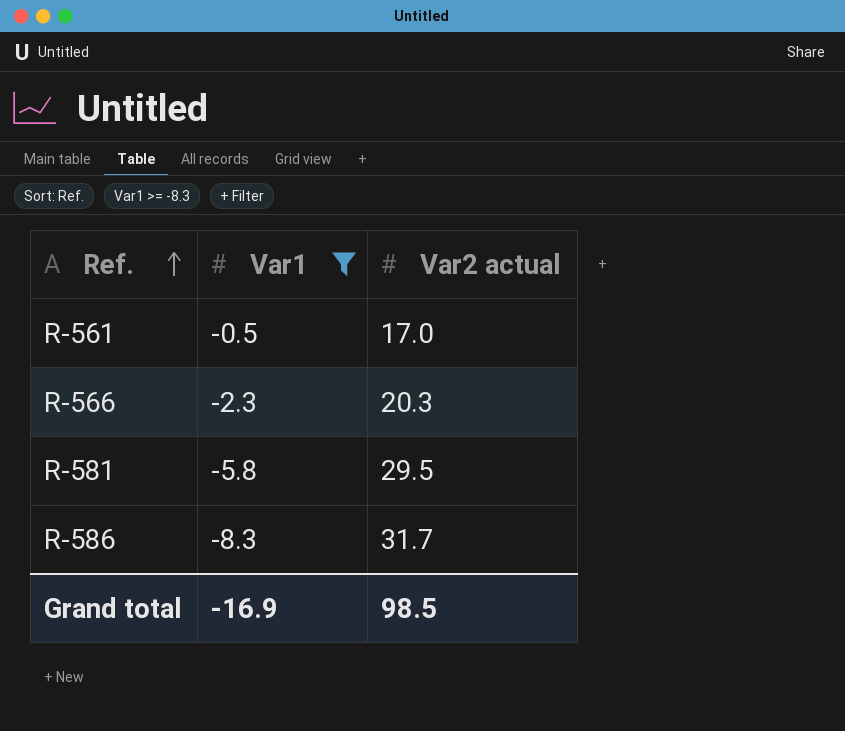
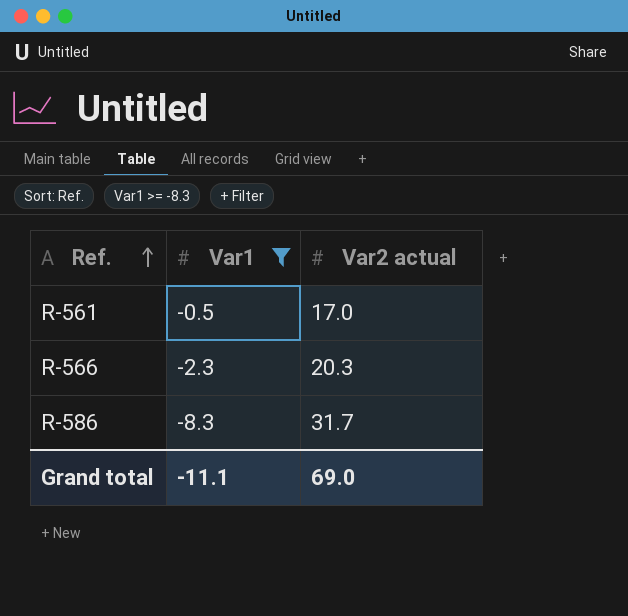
row R-581: -5.8 | 29.5 -> none
Grand total | Var1: -16.9 -> -11.1
Grand total | Var2 actual: 98.5 -> 69.0

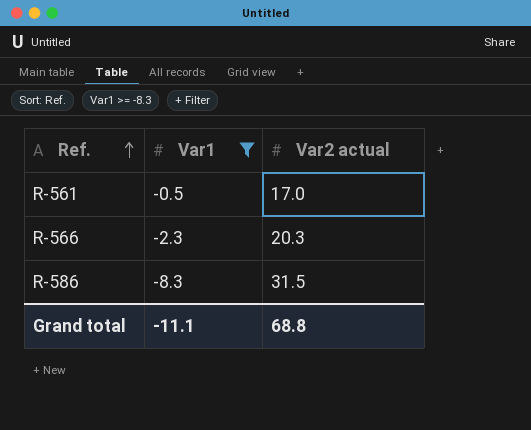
R-586 | Var2 actual: 31.7 -> 31.5
Grand total | Var2 actual: 69.0 -> 68.8

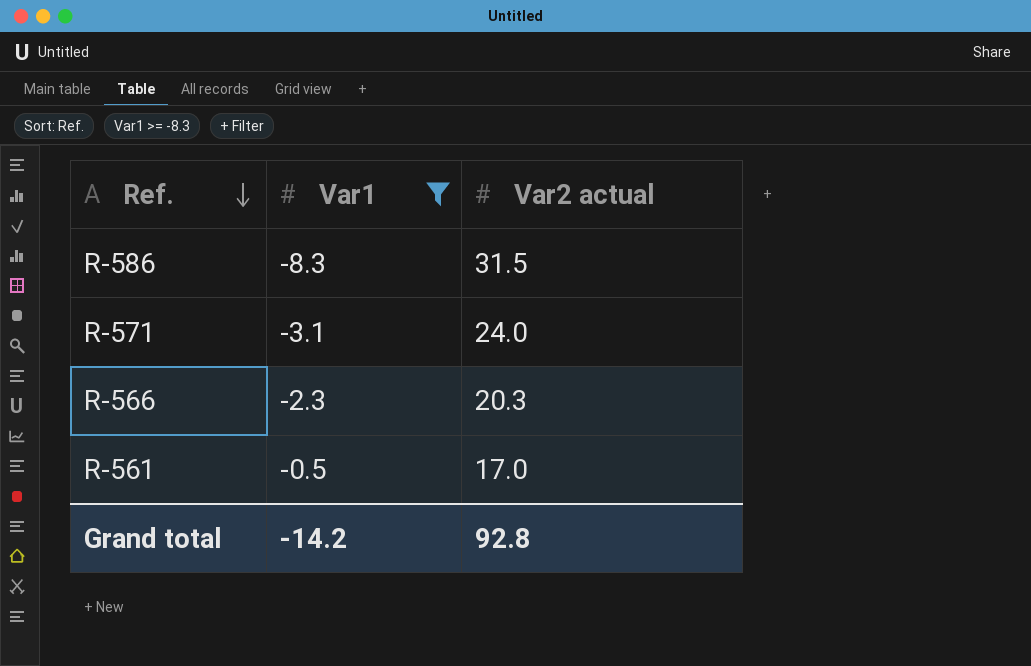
row order: Ref. ascending -> Ref. descending
row R-571: none -> -3.1 | 24.0
Grand total | Var1: -11.1 -> -14.2
Grand total | Var2 actual: 68.8 -> 92.8

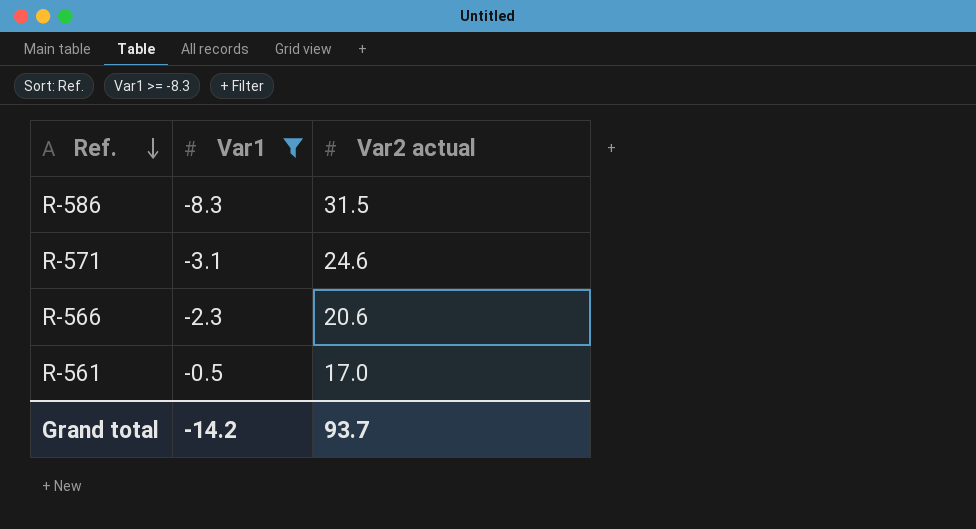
R-571 | Var2 actual: 24.0 -> 24.6
R-566 | Var2 actual: 20.3 -> 20.6
Grand total | Var2 actual: 92.8 -> 93.7

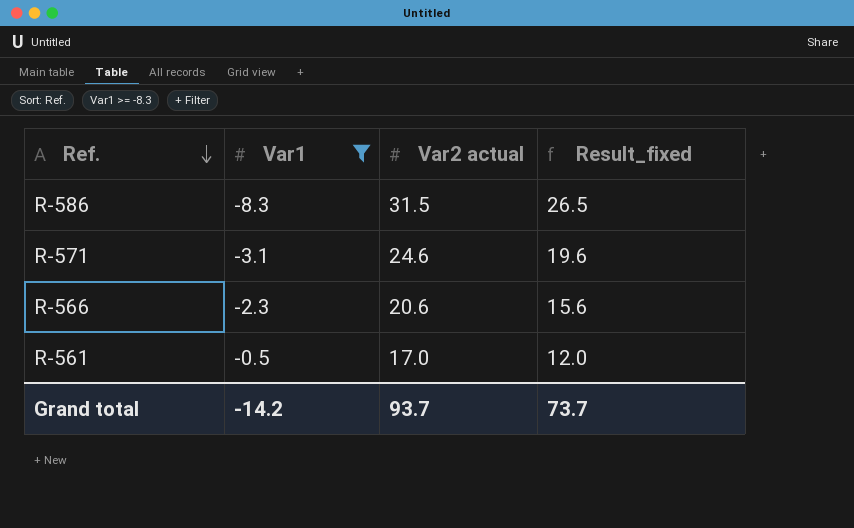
column Result_fixed | formula: none -> [Var2 actual] - 5

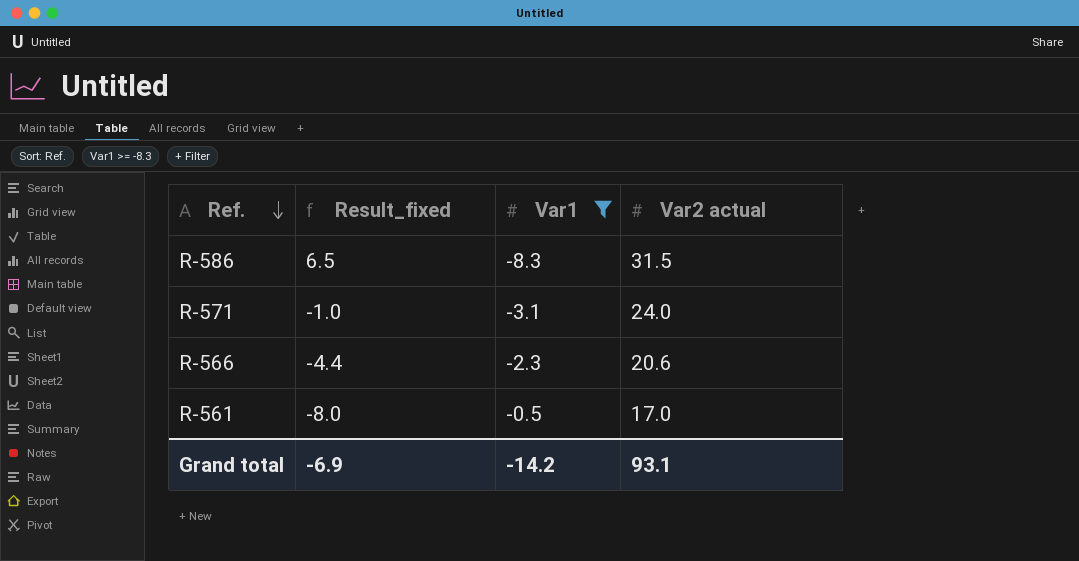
column Result_fixed | formula: [Var2 actual] - 5 -> [Var2 actual] - 25
column Result_fixed | position: 4 -> 2
R-571 | Var2 actual: 24.6 -> 24.0
Grand total | Result_fixed: 73.7 -> -6.9
Grand total | Var2 actual: 93.7 -> 93.1

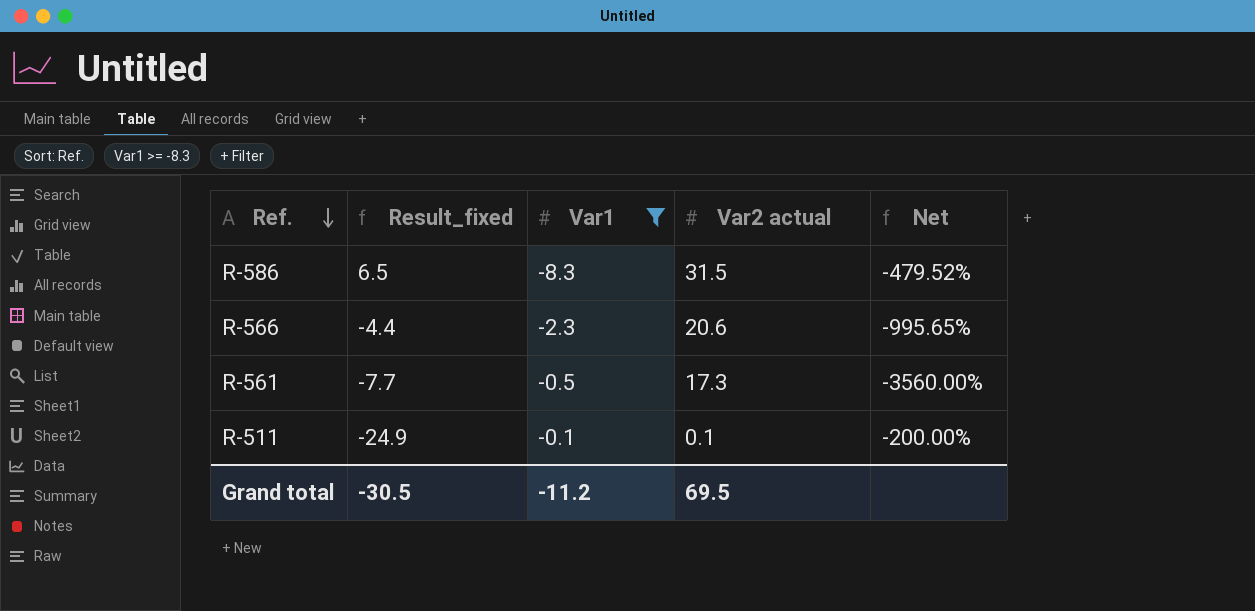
column Net | formula: none -> ([Var2 actual] - [Var1]) / [Var1]
row R-571: -1.0 | -3.1 | 24.0 -> none
R-561 | Result_fixed: -8.0 -> -7.7
R-561 | Var2 actual: 17.0 -> 17.3
row R-511: none -> -24.9 | -0.1 | 0.1 | -200.00%
Grand total | Result_fixed: -6.9 -> -30.5
Grand total | Var1: -14.2 -> -11.2
Grand total | Var2 actual: 93.1 -> 69.5

